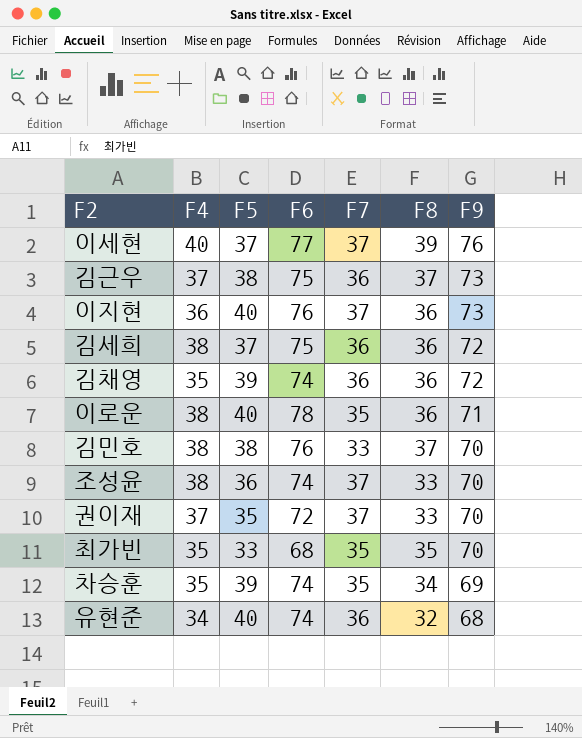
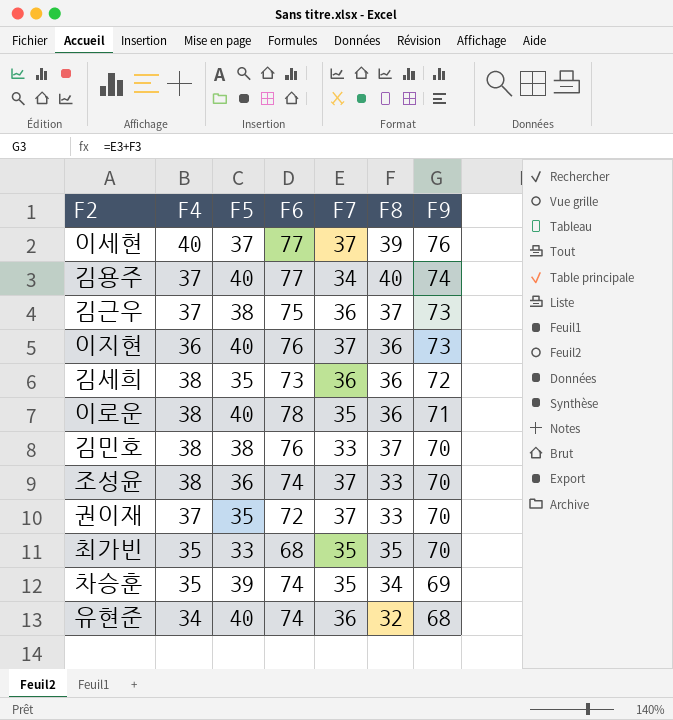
row 김채영: 35 | 39 | 74 | 36 | 36 | 72 -> none
row 김용주: none -> 37 | 40 | 77 | 34 | 40 | 74
김세희 | F5: 37 -> 35
김세희 | F6: 75 -> 73

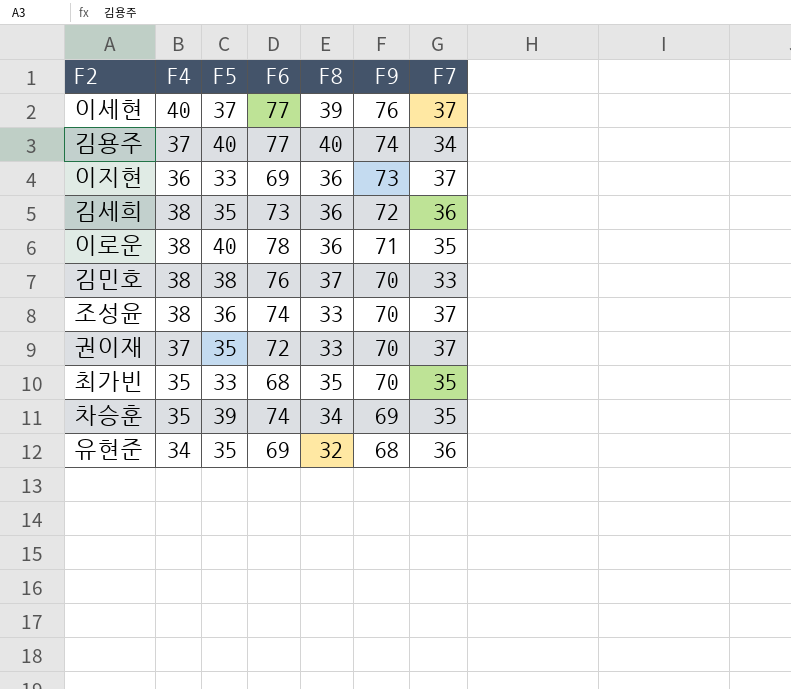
column F7 | position: 5 -> 7
row 김근우: 37 | 38 | 75 | 36 | 37 | 73 -> none
이지현 | F5: 40 -> 33
이지현 | F6: 76 -> 69
유현준 | F5: 40 -> 35
유현준 | F6: 74 -> 69

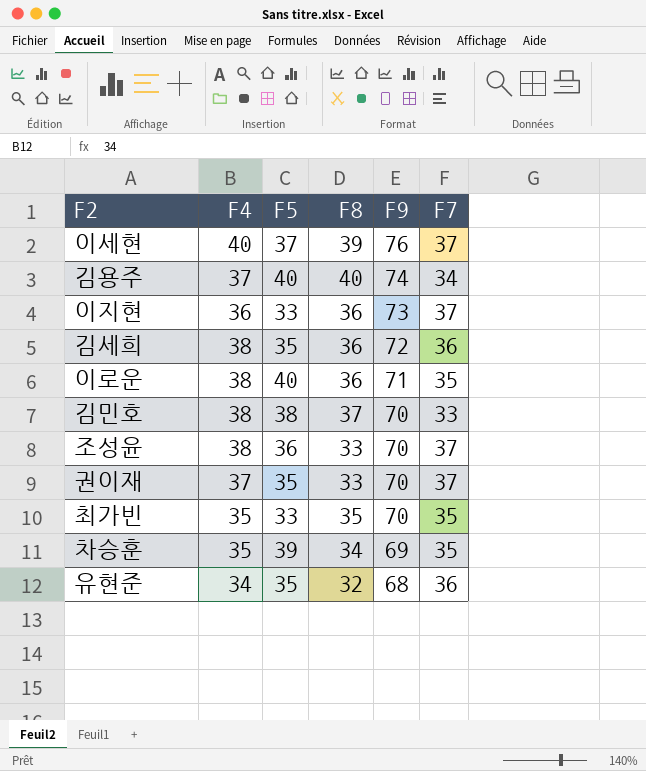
column F6 | formula: [F4] + [F5] -> none

